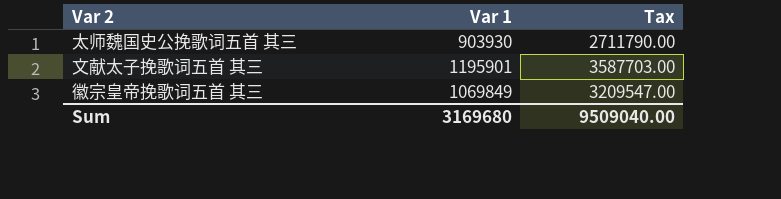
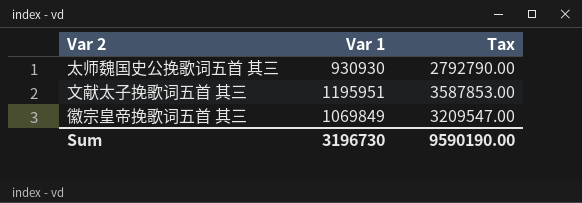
太师魏国史公挽歌词五首 其三 | Var 1: 903930 -> 930930
太师魏国史公挽歌词五首 其三 | Tax: 2711790.00 -> 2792790.00
文献太子挽歌词五首 其三 | Var 1: 1195901 -> 1195951
文献太子挽歌词五首 其三 | Tax: 3587703.00 -> 3587853.00
Sum | Var 1: 3169680 -> 3196730
Sum | Tax: 9509040.00 -> 9590190.00

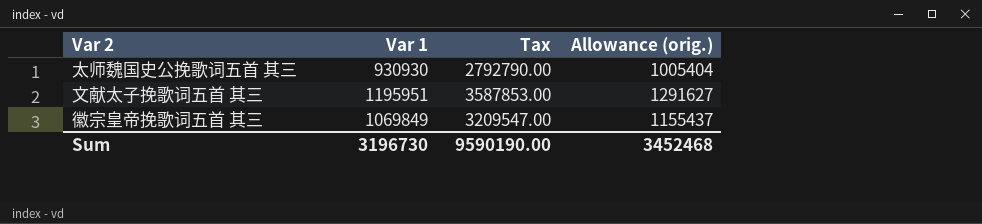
column Allowance (orig.) | formula: none -> [Var 1] * 1.08

